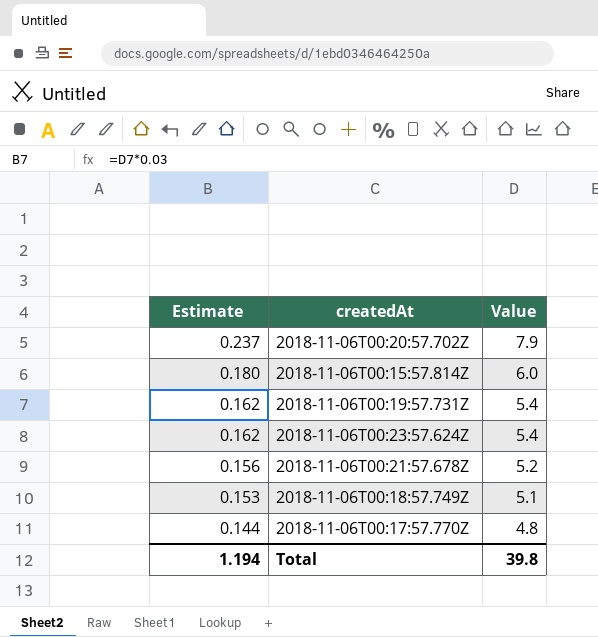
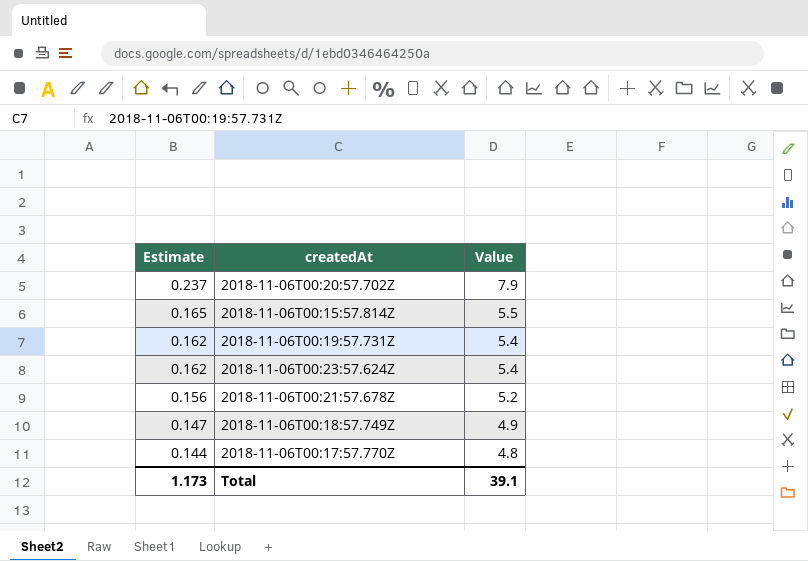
2018-11-06T00:15:57.814Z | Estimate: 0.180 -> 0.165
2018-11-06T00:15:57.814Z | Value: 6.0 -> 5.5
2018-11-06T00:18:57.749Z | Estimate: 0.153 -> 0.147
2018-11-06T00:18:57.749Z | Value: 5.1 -> 4.9
Total | Estimate: 1.194 -> 1.173
Total | Value: 39.8 -> 39.1

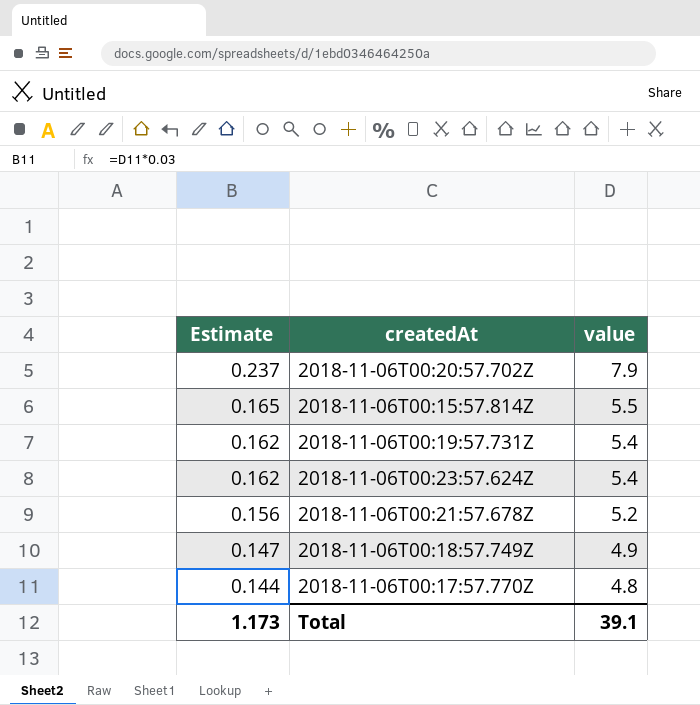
column name: Value -> value

